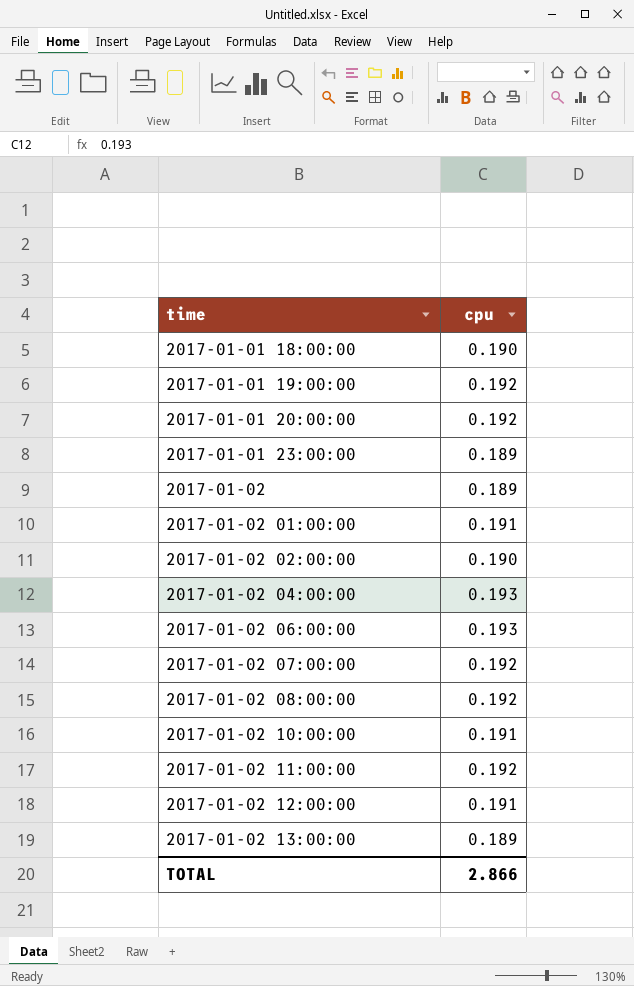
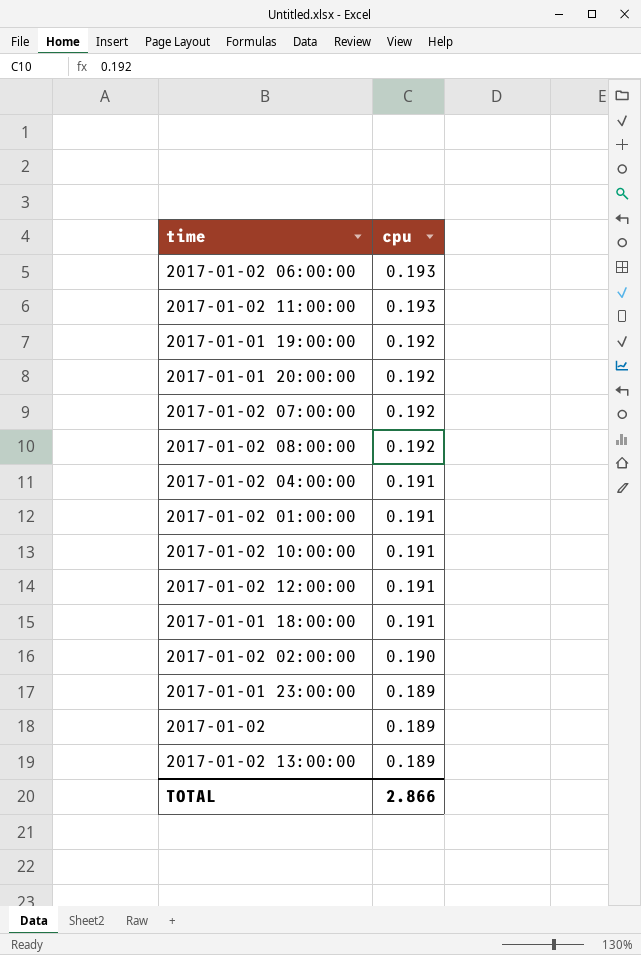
row order: time ascending -> cpu descending
2017-01-02 11:00:00 | cpu: 0.192 -> 0.193
2017-01-02 04:00:00 | cpu: 0.193 -> 0.191
2017-01-01 18:00:00 | cpu: 0.190 -> 0.191

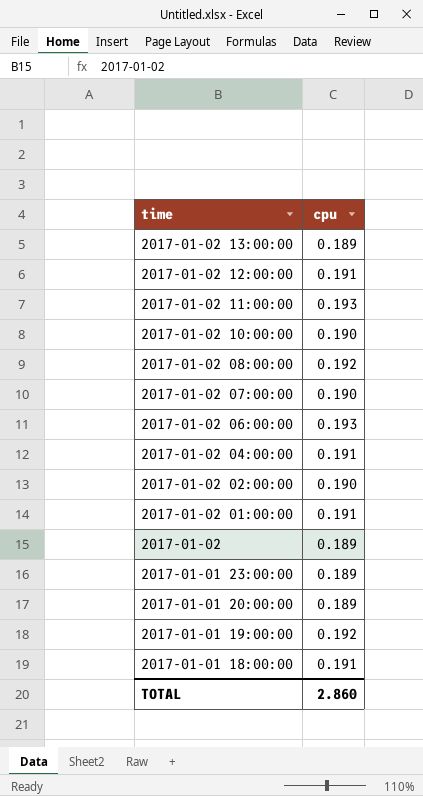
row order: cpu descending -> time descending
2017-01-02 10:00:00 | cpu: 0.191 -> 0.190
2017-01-02 07:00:00 | cpu: 0.192 -> 0.190
2017-01-01 20:00:00 | cpu: 0.192 -> 0.189
TOTAL | cpu: 2.866 -> 2.860

